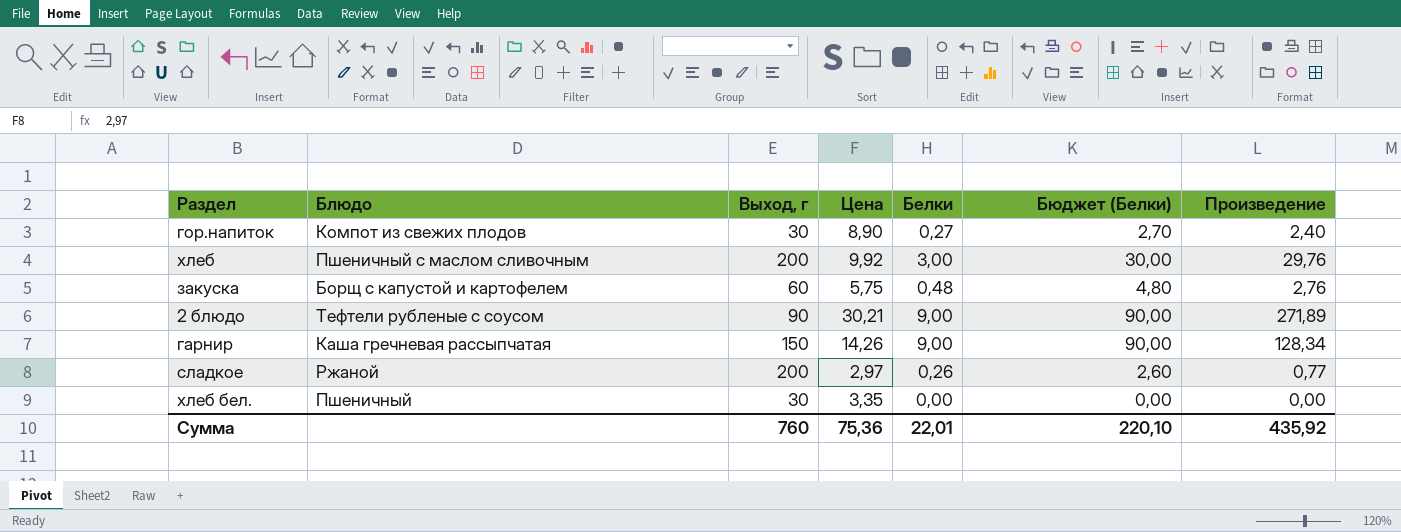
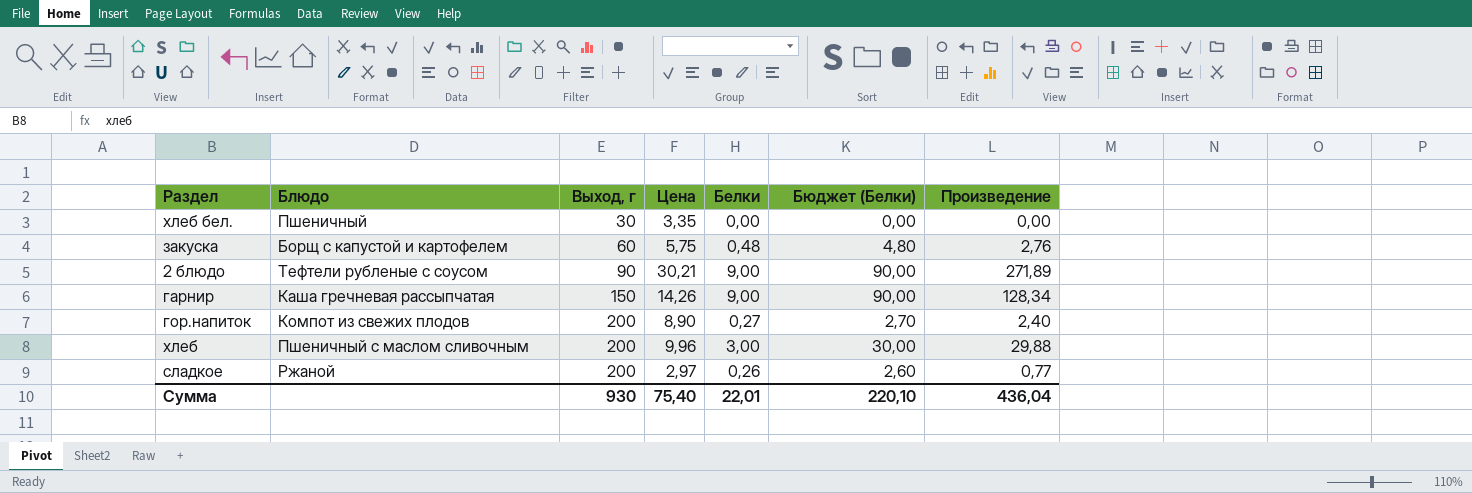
row order: none -> Выход, г ascending
гор.напиток | Выход, г: 30 -> 200
хлеб | Цена: 9,92 -> 9,96
хлеб | Произведение: 29,76 -> 29,88
Сумма | Выход, г: 760 -> 930
Сумма | Цена: 75,36 -> 75,40
Сумма | Произведение: 435,92 -> 436,04

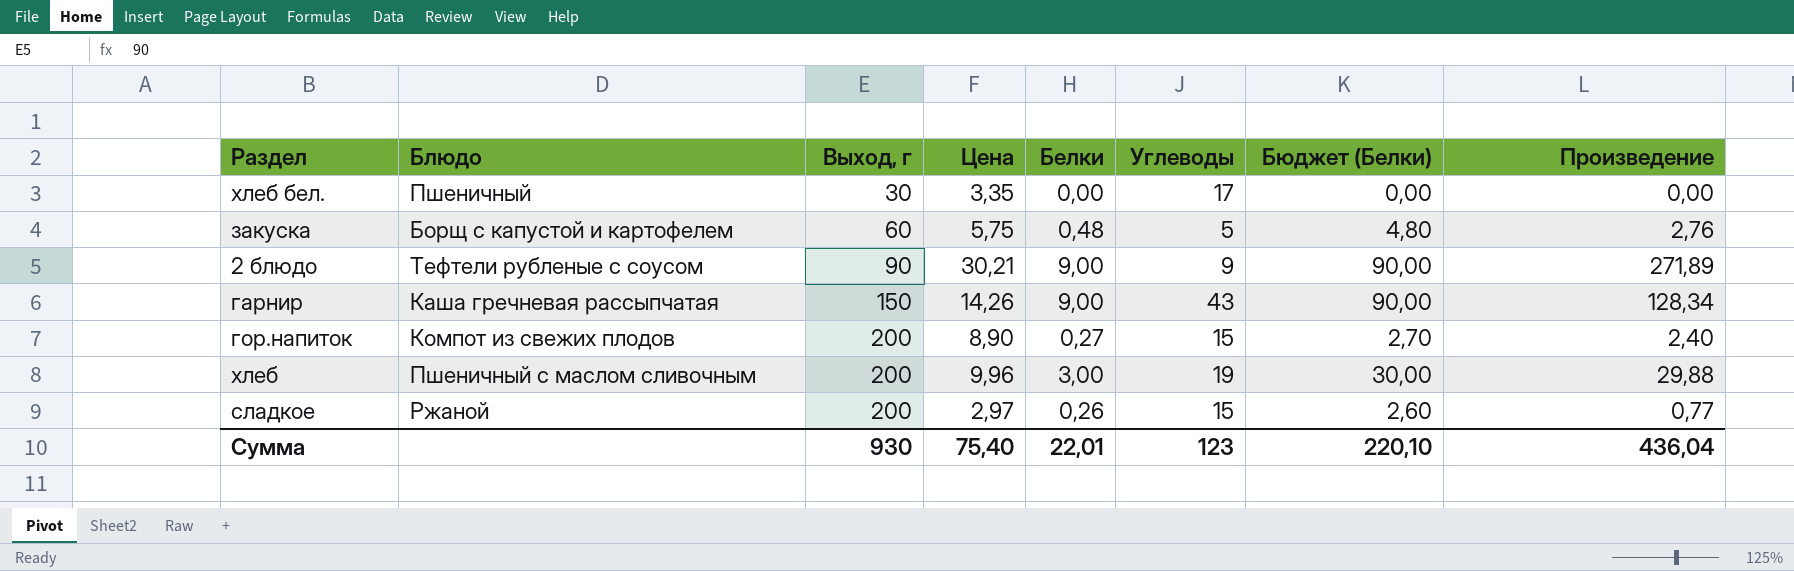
column Углеводы | position: none -> 6

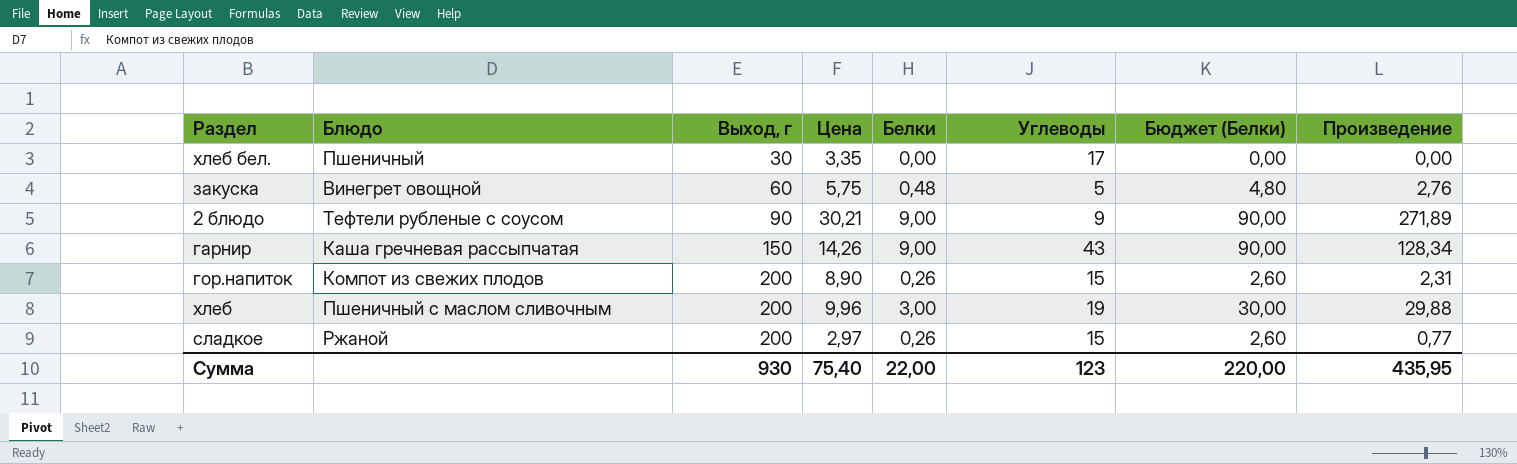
закуска | Блюдо: Борщ с капустой и картофелем -> Винегрет овощной
гор.напиток | Белки: 0,27 -> 0,26
гор.напиток | Бюджет (Белки): 2,70 -> 2,60
гор.напиток | Произведение: 2,40 -> 2,31
Сумма | Белки: 22,01 -> 22,00
Сумма | Бюджет (Белки): 220,10 -> 220,00
Сумма | Произведение: 436,04 -> 435,95

